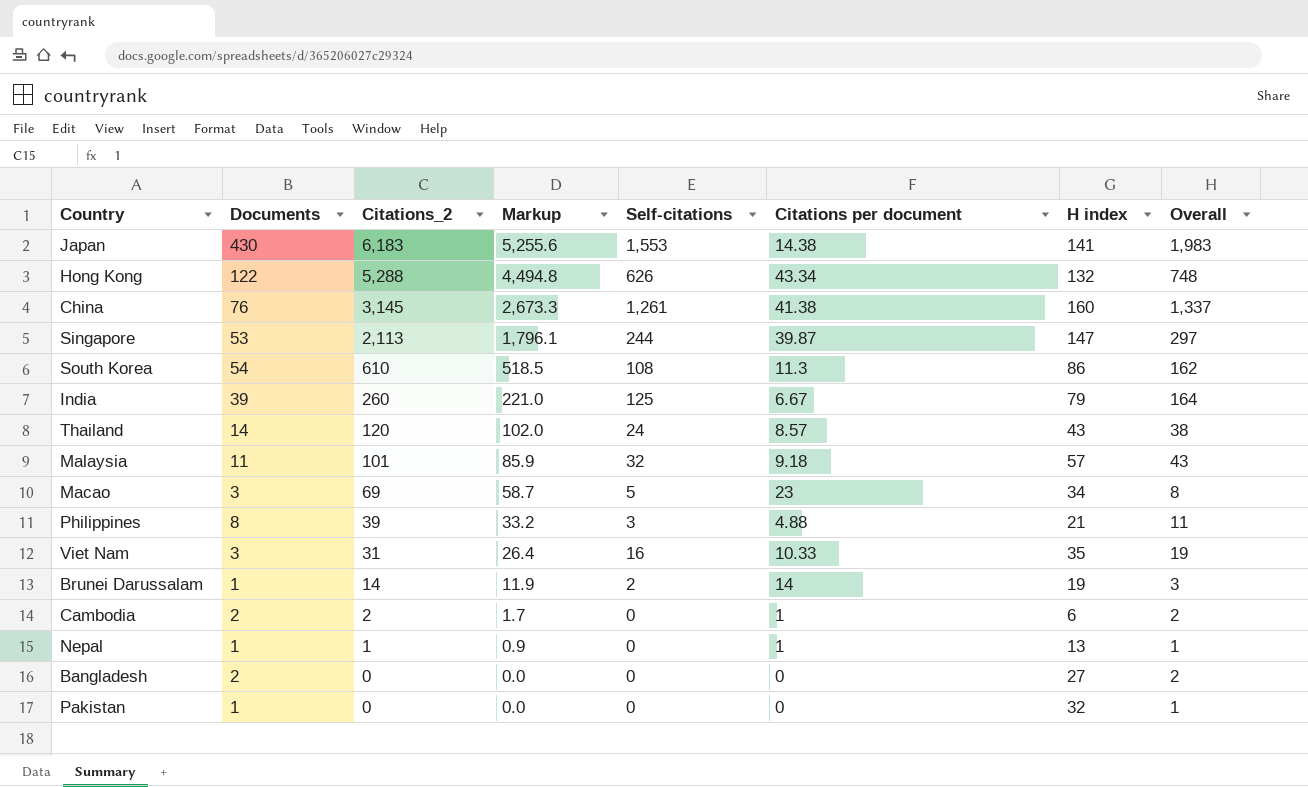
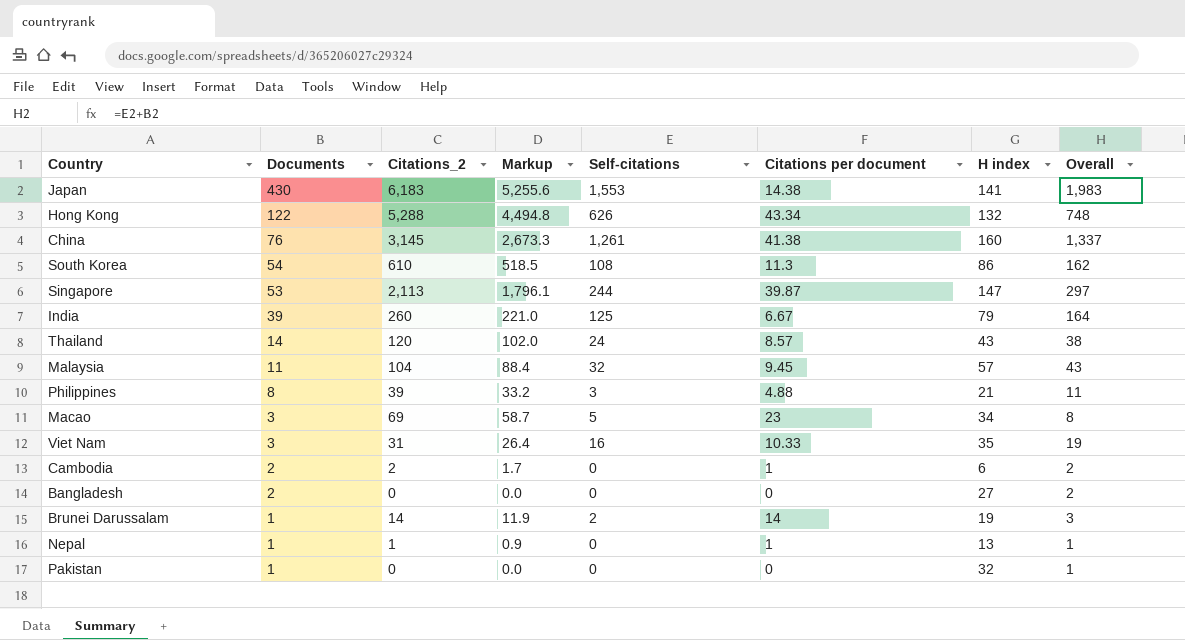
row order: Citations_2 descending -> Documents descending
Malaysia | Citations_2: 101 -> 104
Malaysia | Markup: 85.9 -> 88.4
Malaysia | Citations per document: 9.18 -> 9.45

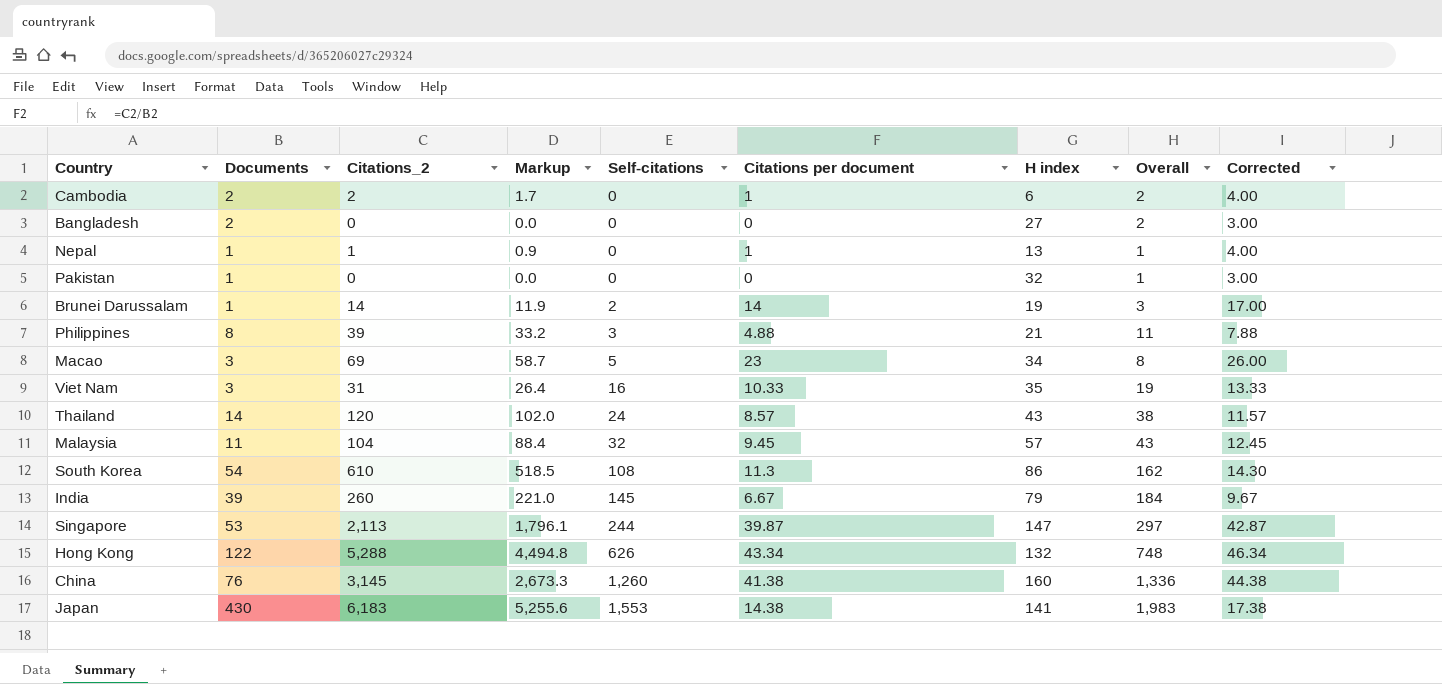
row order: Documents descending -> Self-citations ascending
column Corrected | formula: none -> [Citations per document] + 3
India | Self-citations: 125 -> 145
India | Overall: 164 -> 184
China | Self-citations: 1,261 -> 1,260
China | Overall: 1,337 -> 1,336

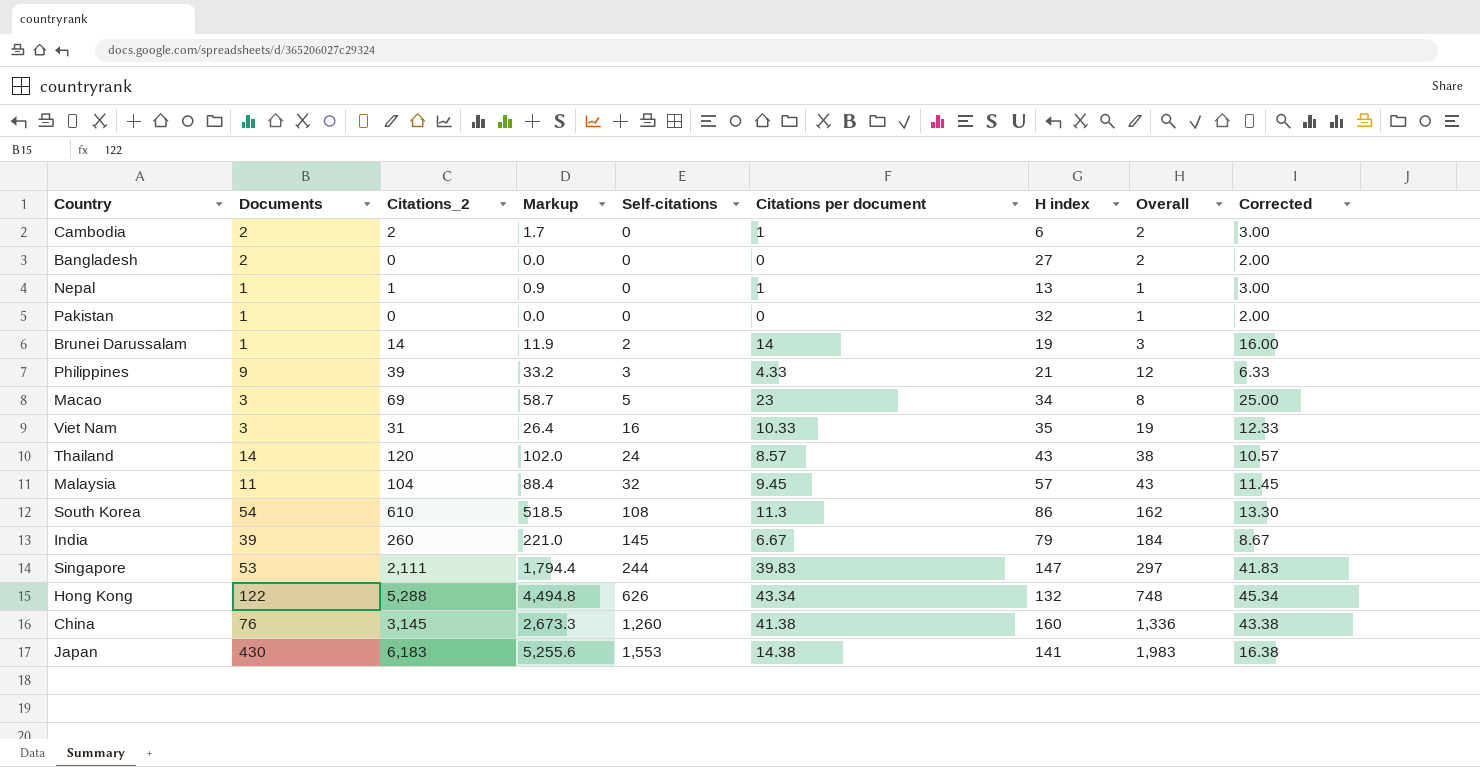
column Corrected | formula: [Citations per document] + 3 -> [Citations per document] + 2
Philippines | Documents: 8 -> 9
Philippines | Citations per document: 4.88 -> 4.33
Philippines | Overall: 11 -> 12
Singapore | Citations_2: 2,113 -> 2,111
Singapore | Markup: 1,796.1 -> 1,794.4
Singapore | Citations per document: 39.87 -> 39.83

